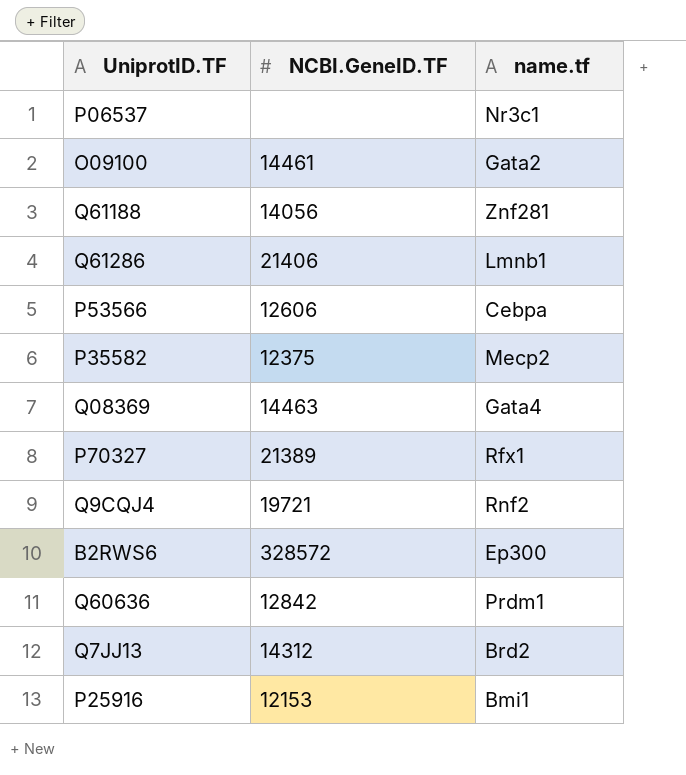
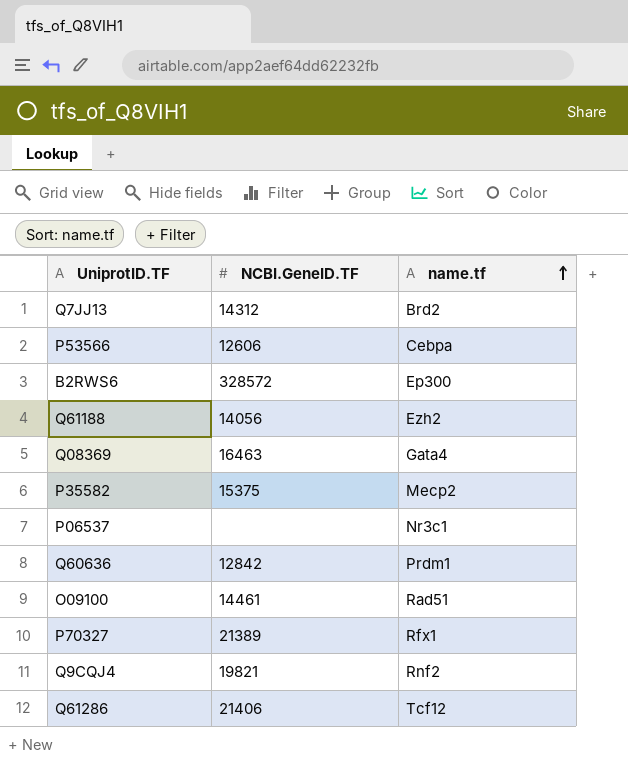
row order: none -> name.tf ascending
row P25916: 12153 | Bmi1 -> none
Q61188 | name.tf: Znf281 -> Ezh2
Q08369 | NCBI.GeneID.TF: 14463 -> 16463
P35582 | NCBI.GeneID.TF: 12375 -> 15375
O09100 | name.tf: Gata2 -> Rad51
Q9CQJ4 | NCBI.GeneID.TF: 19721 -> 19821
Q61286 | name.tf: Lmnb1 -> Tcf12

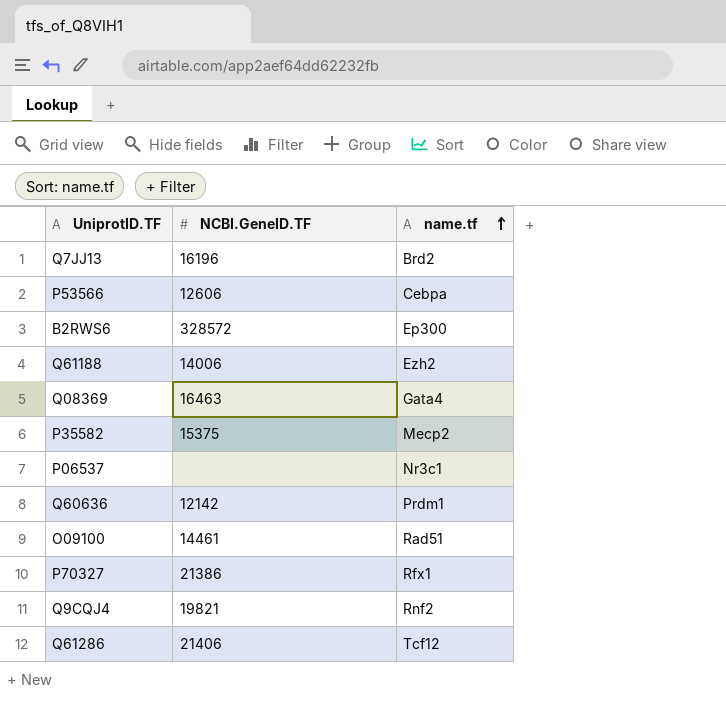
Q7JJ13 | NCBI.GeneID.TF: 14312 -> 16196
Q61188 | NCBI.GeneID.TF: 14056 -> 14006
Q60636 | NCBI.GeneID.TF: 12842 -> 12142
P70327 | NCBI.GeneID.TF: 21389 -> 21386

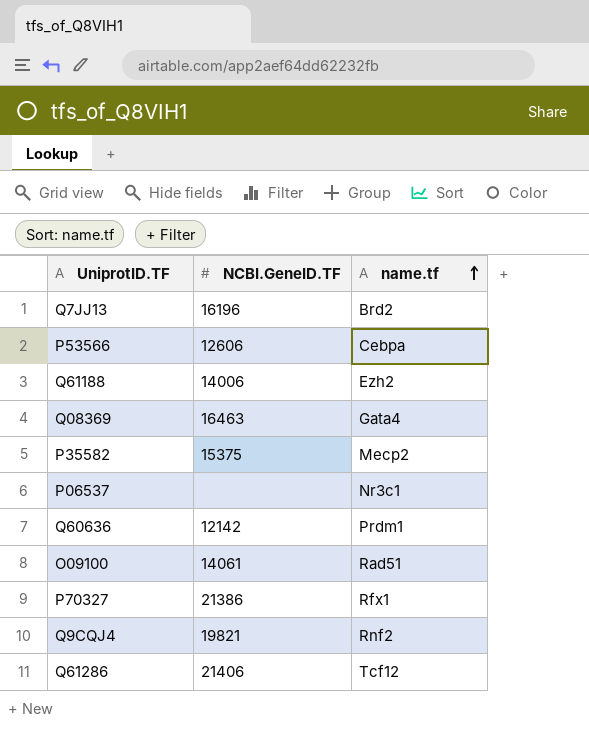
row B2RWS6: 328572 | Ep300 -> none
O09100 | NCBI.GeneID.TF: 14461 -> 14061

